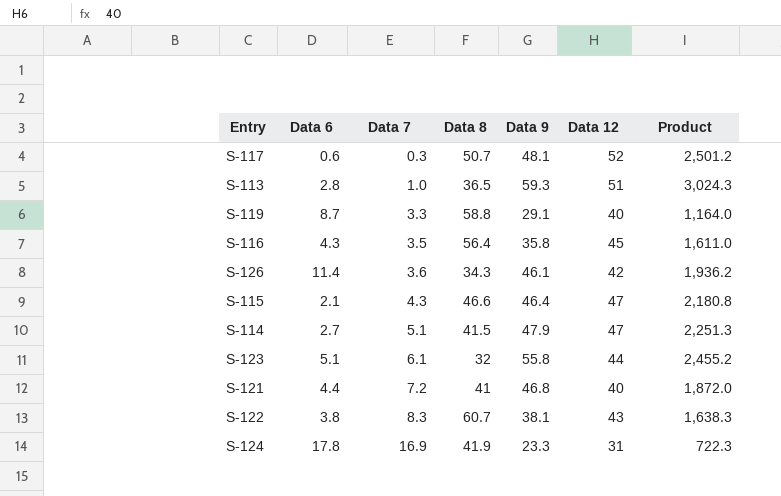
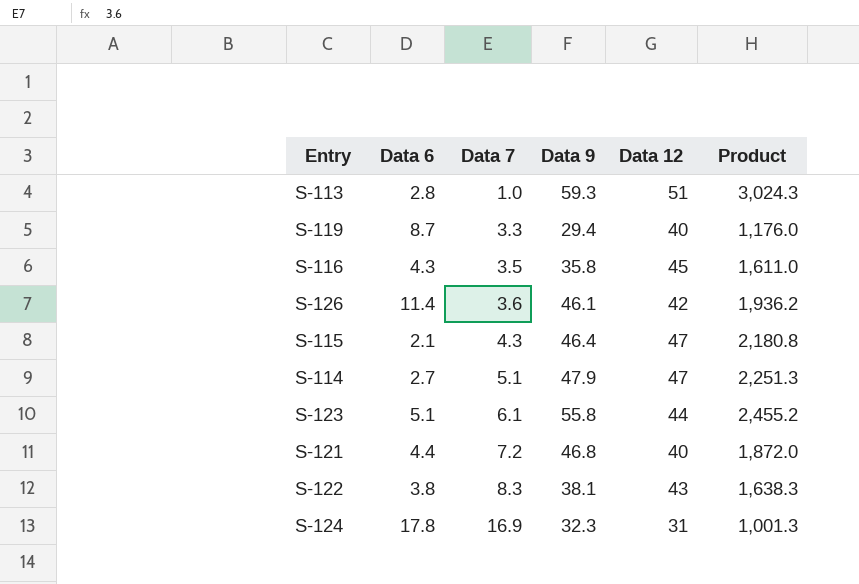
column Data 8 | position: 4 -> none
row S-117: 0.6 | 0.3 | 50.7 | 48.1 | 52 | 2,501.2 -> none
S-119 | Data 9: 29.1 -> 29.4
S-119 | Product: 1,164.0 -> 1,176.0
S-124 | Data 9: 23.3 -> 32.3
S-124 | Product: 722.3 -> 1,001.3

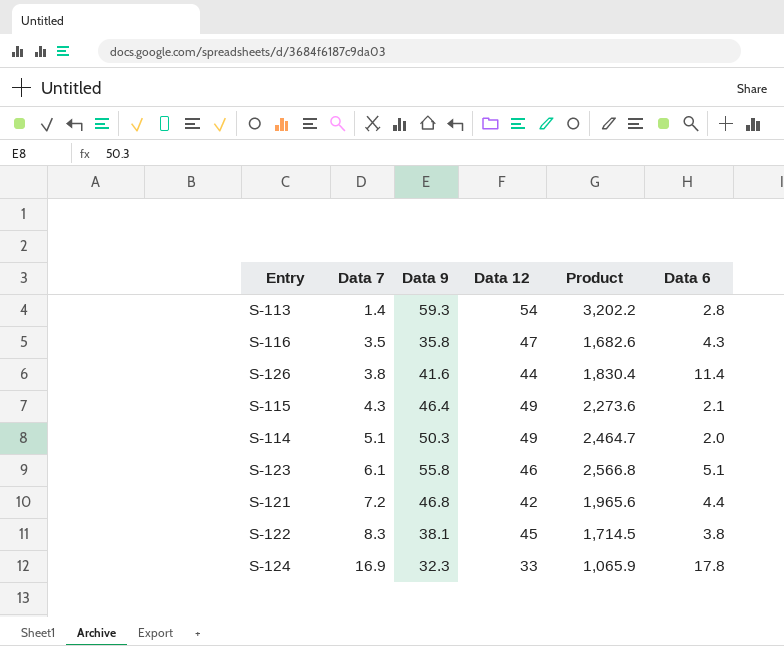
column Data 6 | position: 2 -> 6
row S-119: 8.7 | 3.3 | 29.4 | 40 | 1,176.0 -> none
S-113 | Data 7: 1.0 -> 1.4
S-113 | Data 12: 51 -> 54
S-113 | Product: 3,024.3 -> 3,202.2
S-116 | Data 12: 45 -> 47
S-116 | Product: 1,611.0 -> 1,682.6
S-126 | Data 7: 3.6 -> 3.8
S-126 | Data 9: 46.1 -> 41.6
S-126 | Data 12: 42 -> 44
S-126 | Product: 1,936.2 -> 1,830.4
S-115 | Data 12: 47 -> 49
S-115 | Product: 2,180.8 -> 2,273.6
S-114 | Data 9: 47.9 -> 50.3
S-114 | Data 12: 47 -> 49
S-114 | Product: 2,251.3 -> 2,464.7
S-114 | Data 6: 2.7 -> 2.0
S-123 | Data 12: 44 -> 46
S-123 | Product: 2,455.2 -> 2,566.8
S-121 | Data 12: 40 -> 42
S-121 | Product: 1,872.0 -> 1,965.6
S-122 | Data 12: 43 -> 45
S-122 | Product: 1,638.3 -> 1,714.5
S-124 | Data 12: 31 -> 33
S-124 | Product: 1,001.3 -> 1,065.9

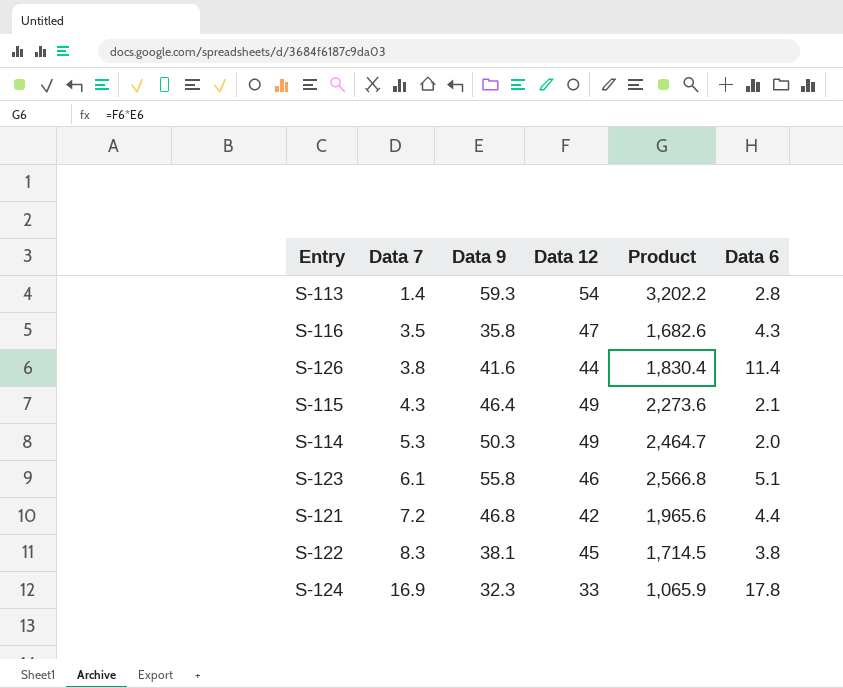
S-114 | Data 7: 5.1 -> 5.3

